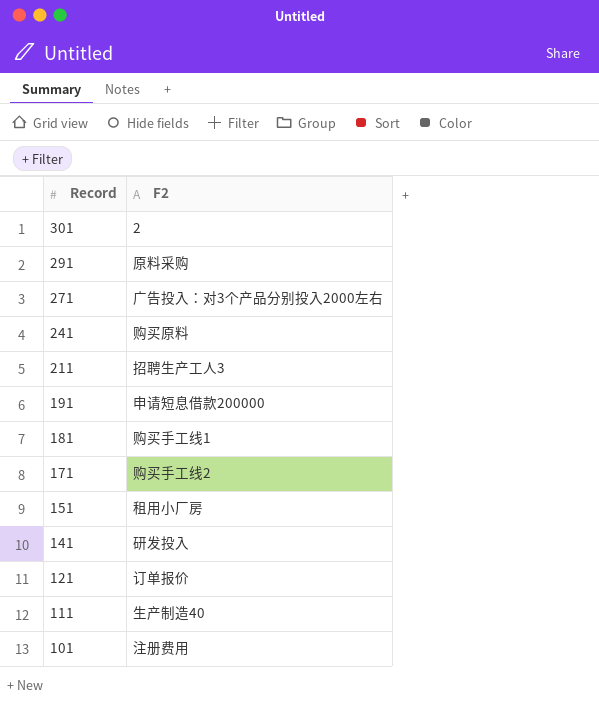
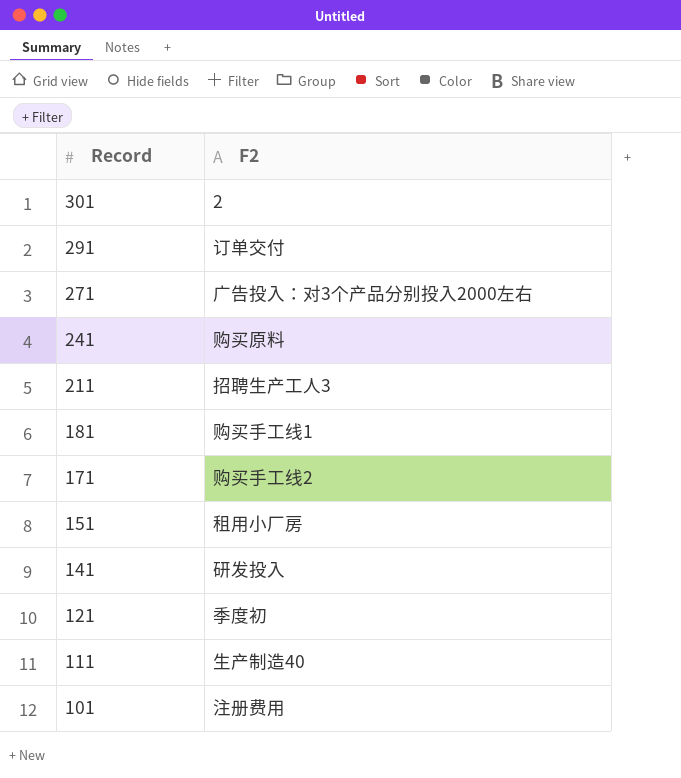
row 191: 申请短息借款200000 -> none
291 | F2: 原料采购 -> 订单交付
121 | F2: 订单报价 -> 季度初

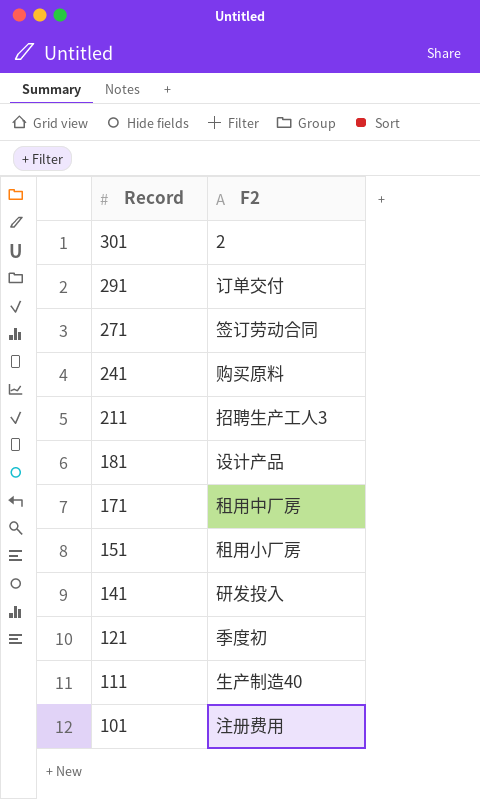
271 | F2: 广告投入：对3个产品分别投入2000左右 -> 签订劳动合同
181 | F2: 购买手工线1 -> 设计产品
171 | F2: 购买手工线2 -> 租用中厂房

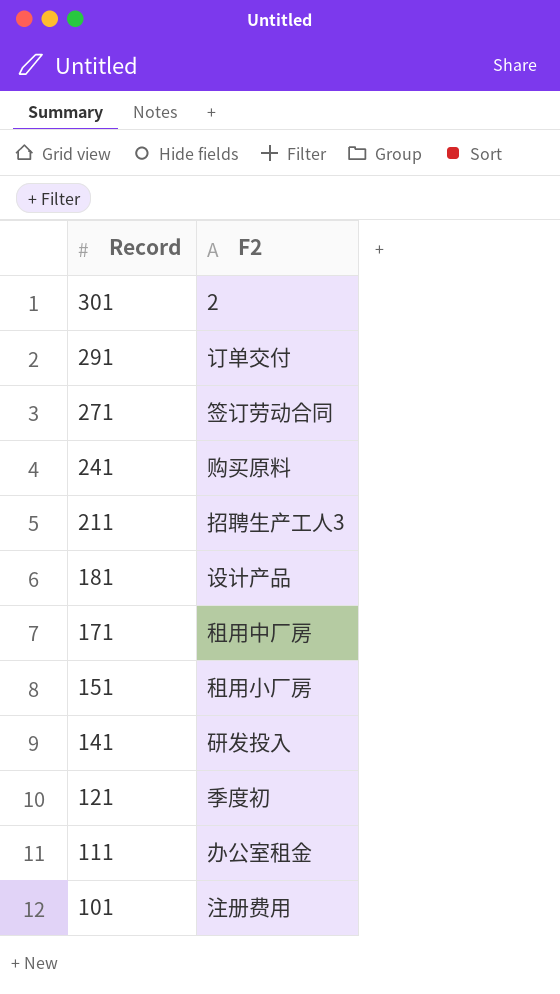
111 | F2: 生产制造40 -> 办公室租金

